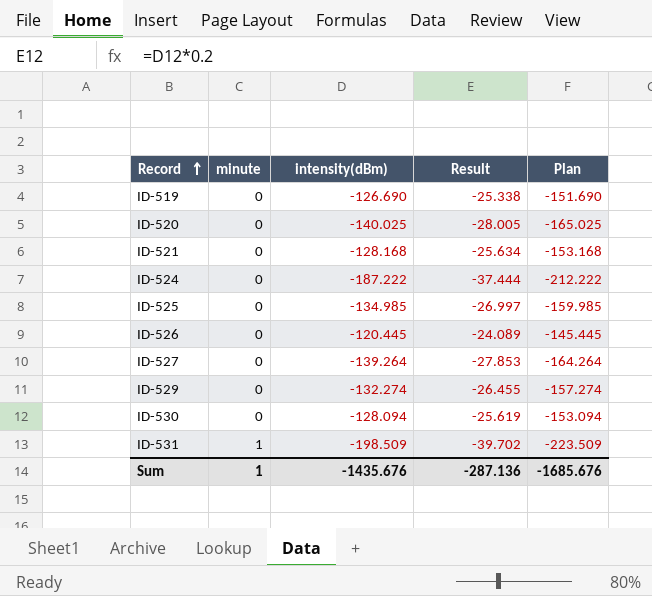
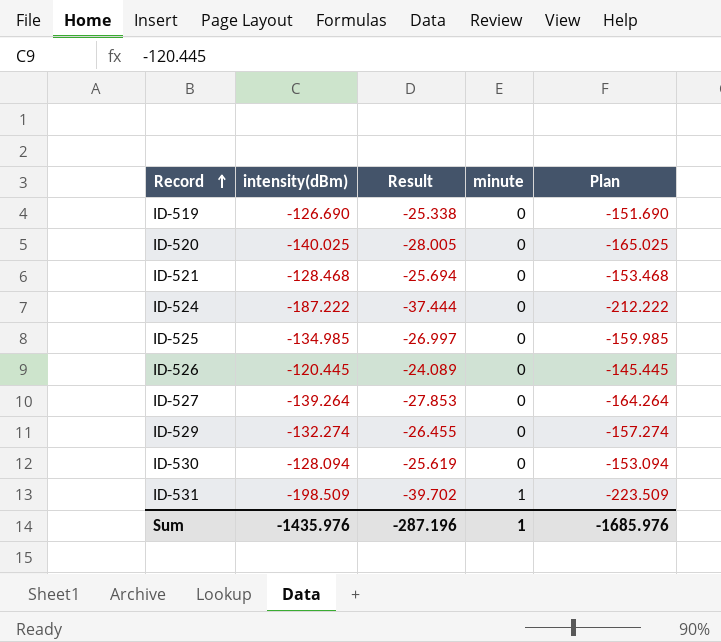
column minute | position: 2 -> 4
ID-521 | intensity(dBm): -128.168 -> -128.468
ID-521 | Result: -25.634 -> -25.694
ID-521 | Plan: -153.168 -> -153.468
Sum | intensity(dBm): -1435.676 -> -1435.976
Sum | Result: -287.136 -> -287.196
Sum | Plan: -1685.676 -> -1685.976

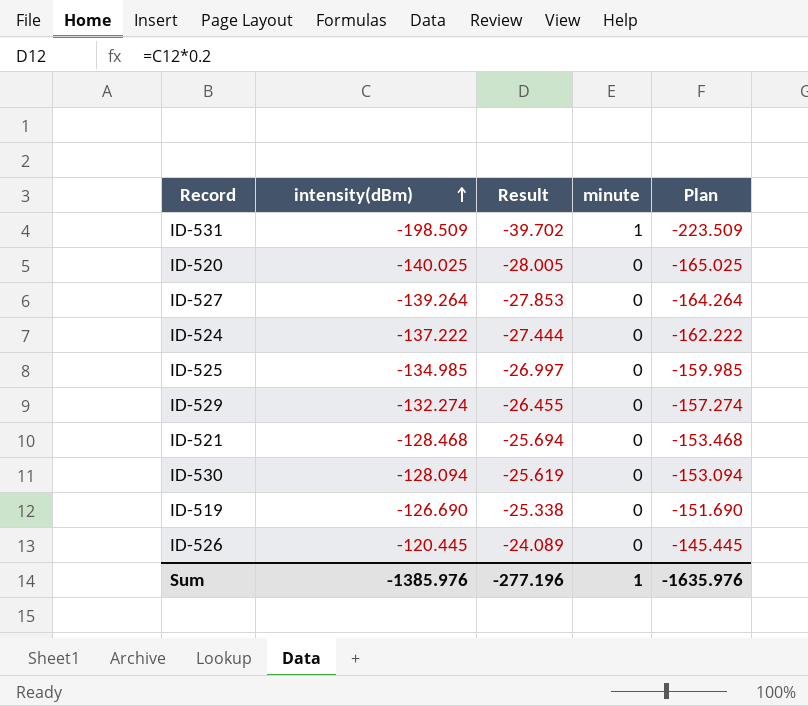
row order: Record ascending -> intensity(dBm) ascending
ID-524 | intensity(dBm): -187.222 -> -137.222
ID-524 | Result: -37.444 -> -27.444
ID-524 | Plan: -212.222 -> -162.222
Sum | intensity(dBm): -1435.976 -> -1385.976
Sum | Result: -287.196 -> -277.196
Sum | Plan: -1685.976 -> -1635.976

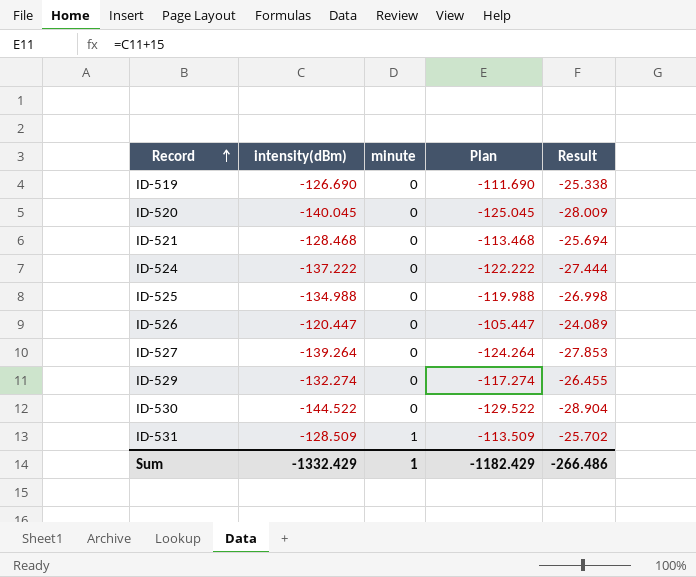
row order: intensity(dBm) ascending -> Record ascending
column Plan | formula: [intensity(dBm)] - 25 -> [intensity(dBm)] + 15
column Result | position: 3 -> 5
ID-520 | intensity(dBm): -140.025 -> -140.045
ID-520 | Result: -28.005 -> -28.009
ID-525 | intensity(dBm): -134.985 -> -134.988
ID-525 | Result: -26.997 -> -26.998
ID-526 | intensity(dBm): -120.445 -> -120.447
ID-530 | intensity(dBm): -128.094 -> -144.522
ID-530 | Result: -25.619 -> -28.904
ID-531 | intensity(dBm): -198.509 -> -128.509
ID-531 | Result: -39.702 -> -25.702
Sum | intensity(dBm): -1385.976 -> -1332.429
Sum | Plan: -1635.976 -> -1182.429
Sum | Result: -277.196 -> -266.486

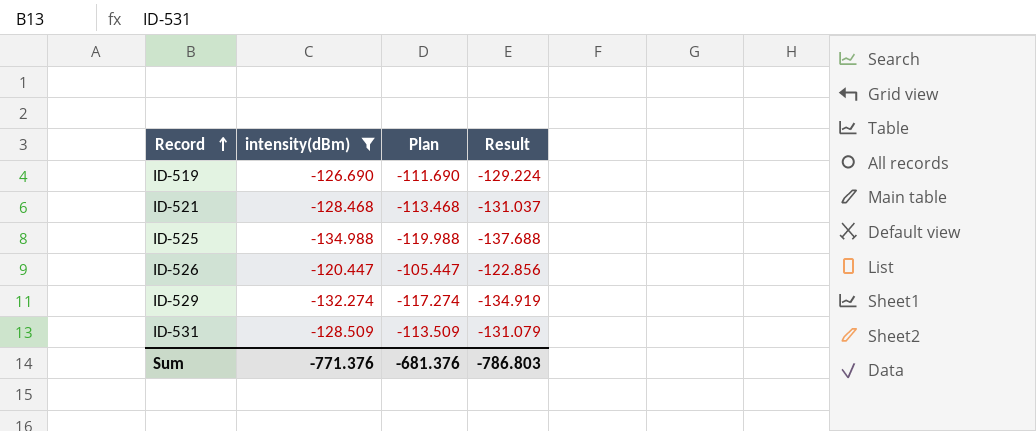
filter: none -> intensity(dBm) >= -134.988
column minute | position: 3 -> none
column Result | formula: [intensity(dBm)] * 0.2 -> [intensity(dBm)] * 1.02
Sum | intensity(dBm): -1332.429 -> -771.376
Sum | Plan: -1182.429 -> -681.376
Sum | Result: -266.486 -> -786.803

